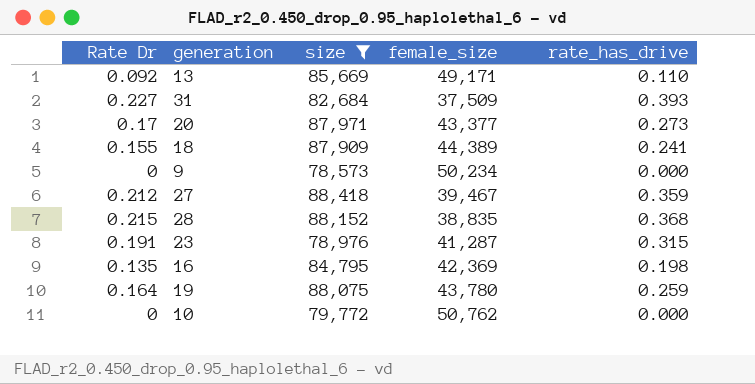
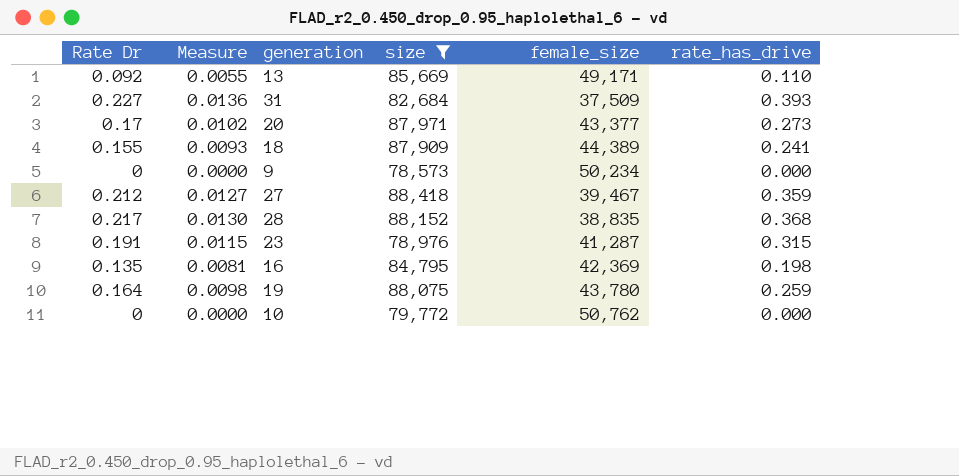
column Measure | formula: none -> [Rate Dr] * 0.06
28 | Rate Dr: 0.215 -> 0.217

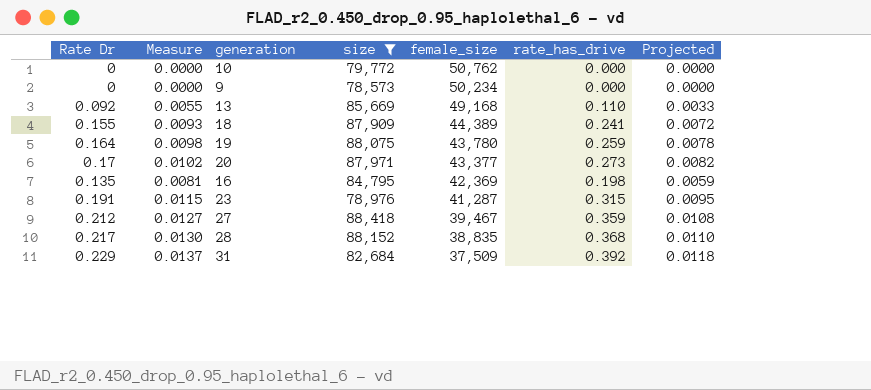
row order: none -> female_size descending
column Projected | formula: none -> [rate_has_drive] * 0.03
13 | female_size: 49,171 -> 49,168
31 | Rate Dr: 0.227 -> 0.229
31 | Measure: 0.0136 -> 0.0137
31 | rate_has_drive: 0.393 -> 0.392

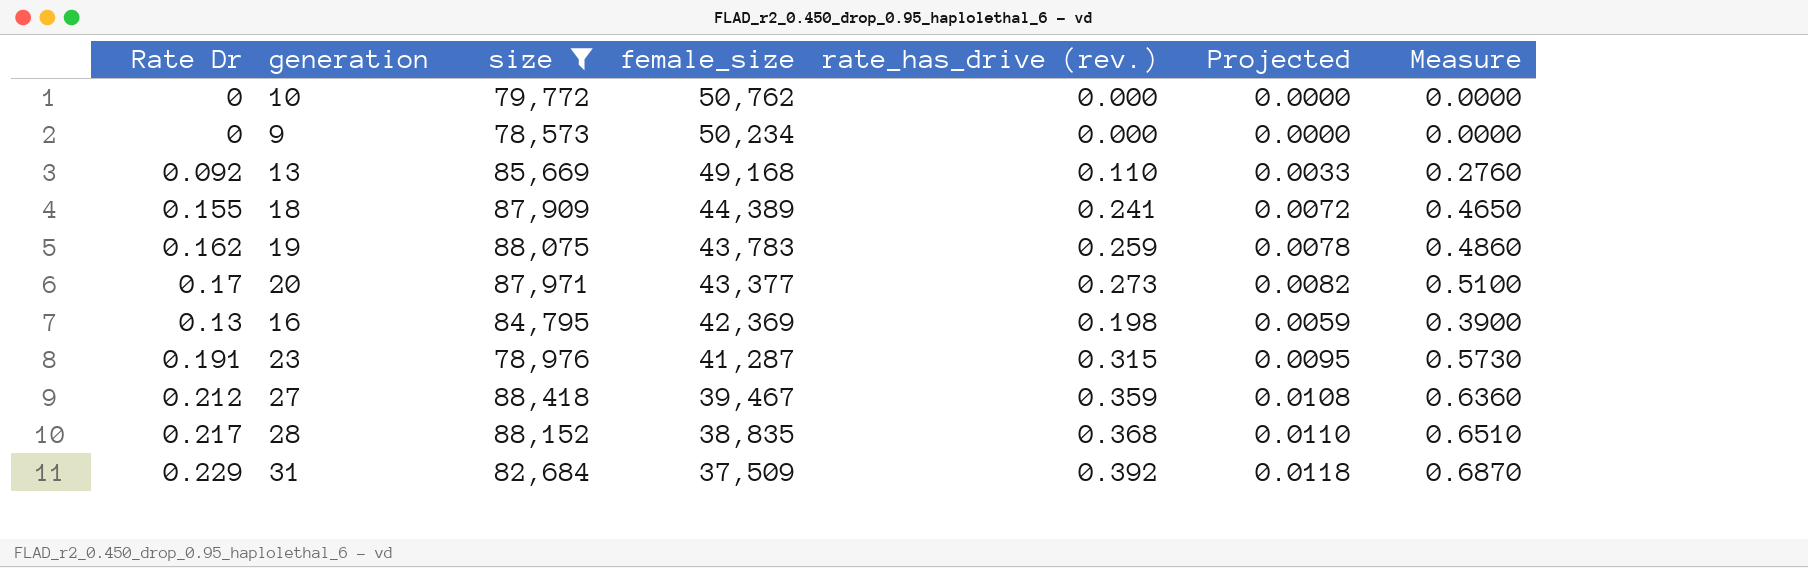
column name: rate_has_drive -> rate_has_drive (rev.)
column Measure | formula: [Rate Dr] * 0.06 -> [Rate Dr] * 3
column Measure | position: 2 -> 7
19 | Rate Dr: 0.164 -> 0.162
19 | female_size: 43,780 -> 43,783
16 | Rate Dr: 0.135 -> 0.13

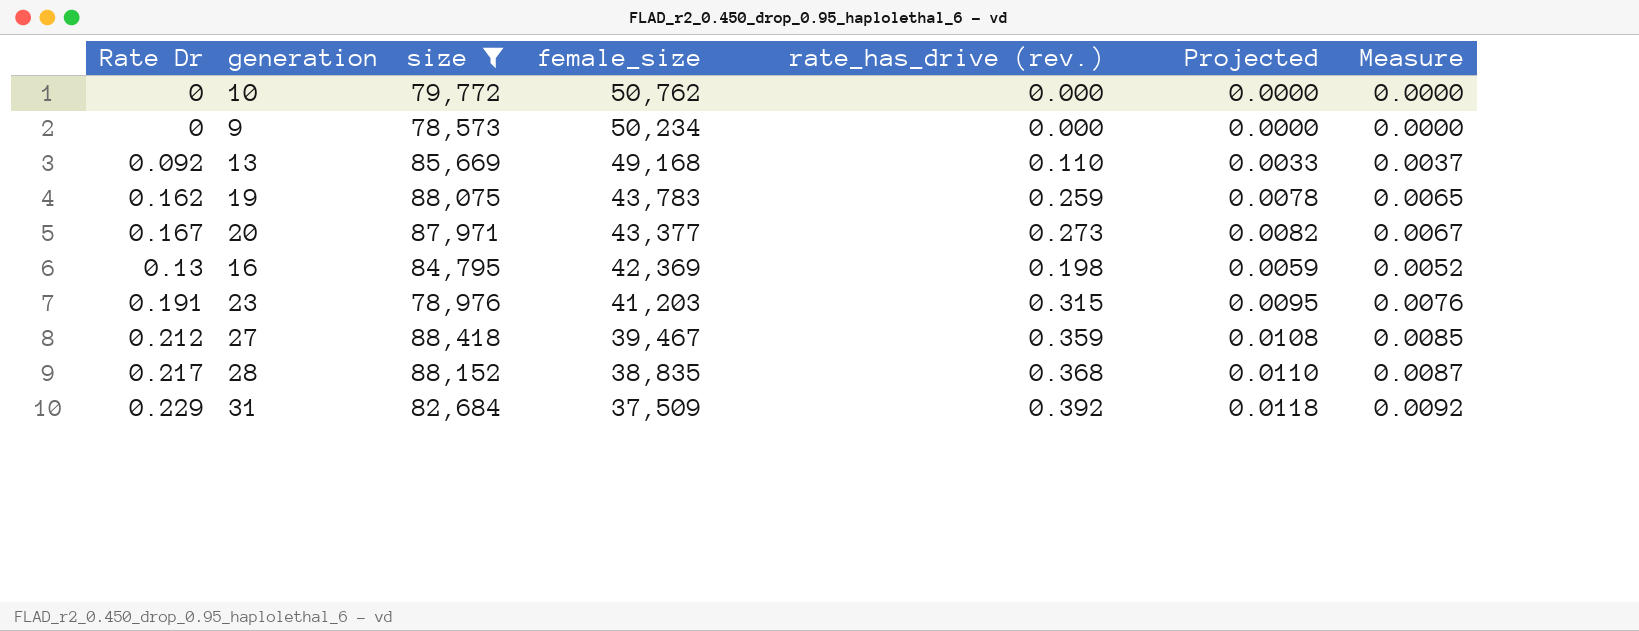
column Measure | formula: [Rate Dr] * 3 -> [Rate Dr] * 0.04
row 18: 0.155 | 87,909 | 44,389 | 0.241 | 0.0072 | 0.4650 -> none
20 | Rate Dr: 0.17 -> 0.167
23 | female_size: 41,287 -> 41,203

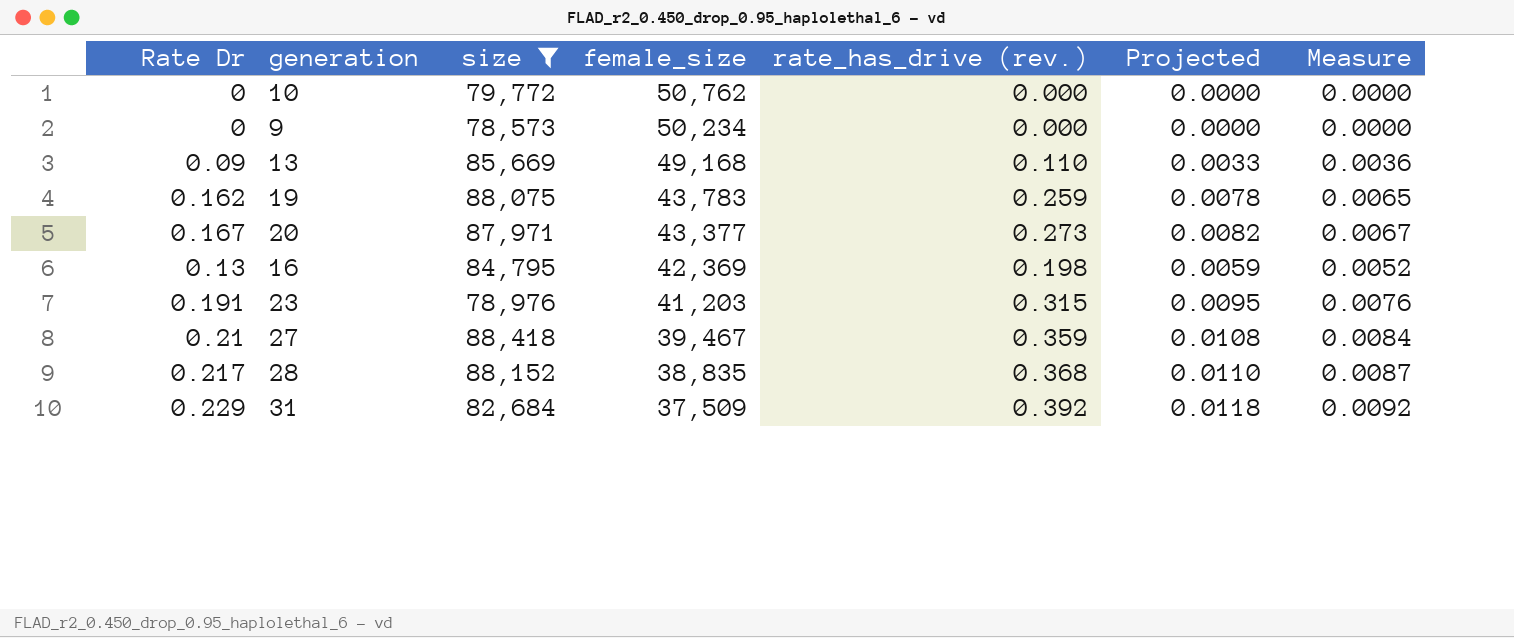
13 | Rate Dr: 0.092 -> 0.09
13 | Measure: 0.0037 -> 0.0036
27 | Rate Dr: 0.212 -> 0.21
27 | Measure: 0.0085 -> 0.0084

